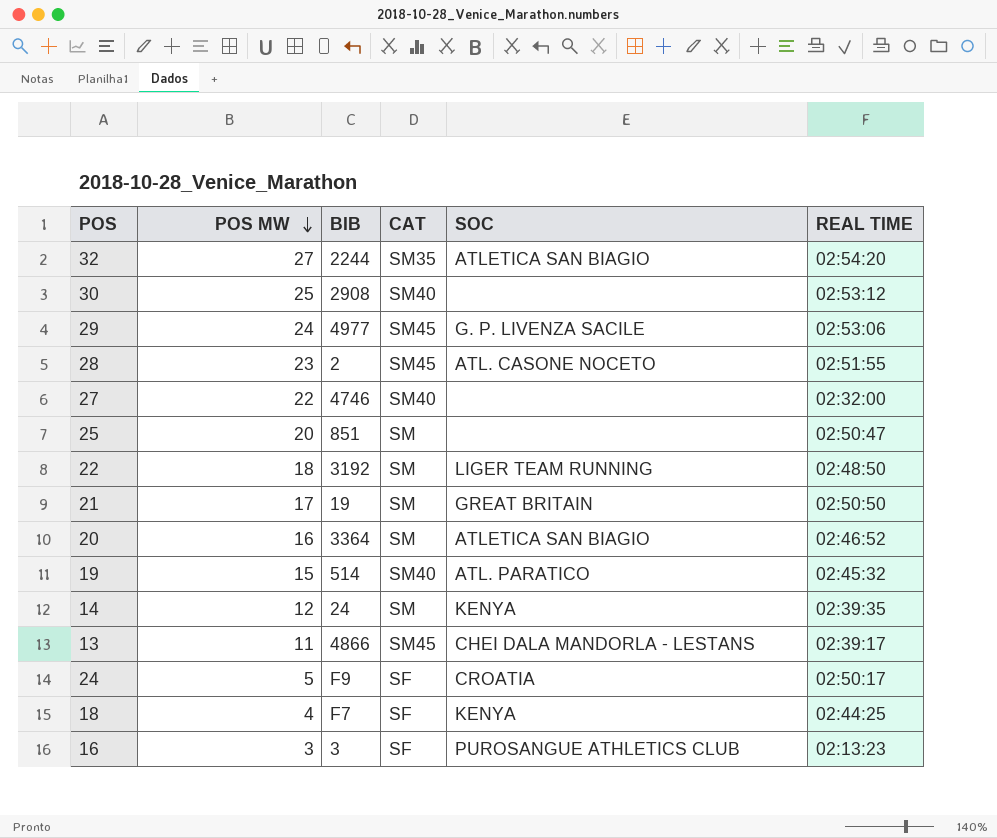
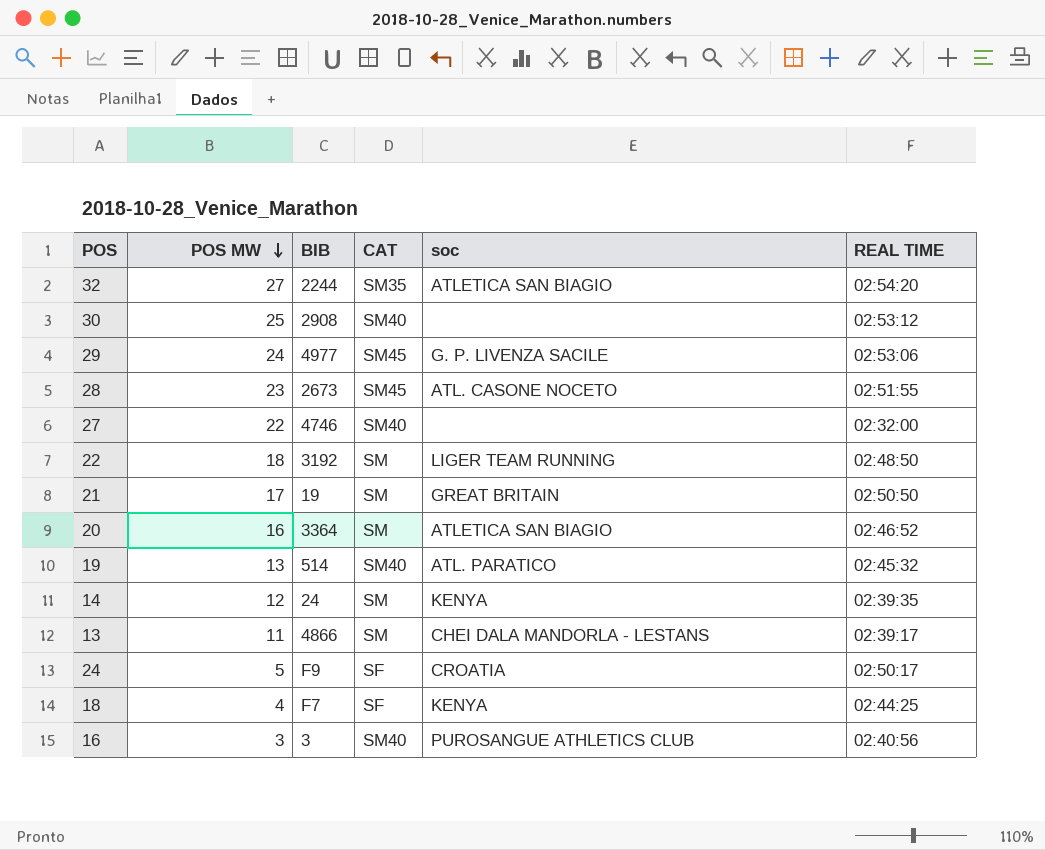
column name: SOC -> soc
row 25: 20 | 851 | SM | none | 02:50:47 -> none
28 | BIB: 2 -> 2673
19 | POS MW: 15 -> 13
13 | CAT: SM45 -> SM
16 | CAT: SF -> SM40
16 | REAL TIME: 02:13:23 -> 02:40:56

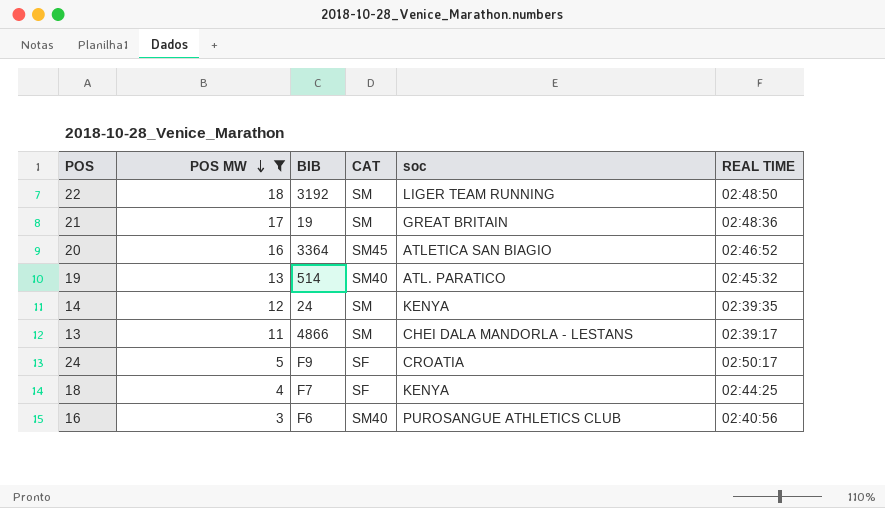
filter: none -> POS MW <= 18
21 | REAL TIME: 02:50:50 -> 02:48:36
20 | CAT: SM -> SM45
16 | BIB: 3 -> F6

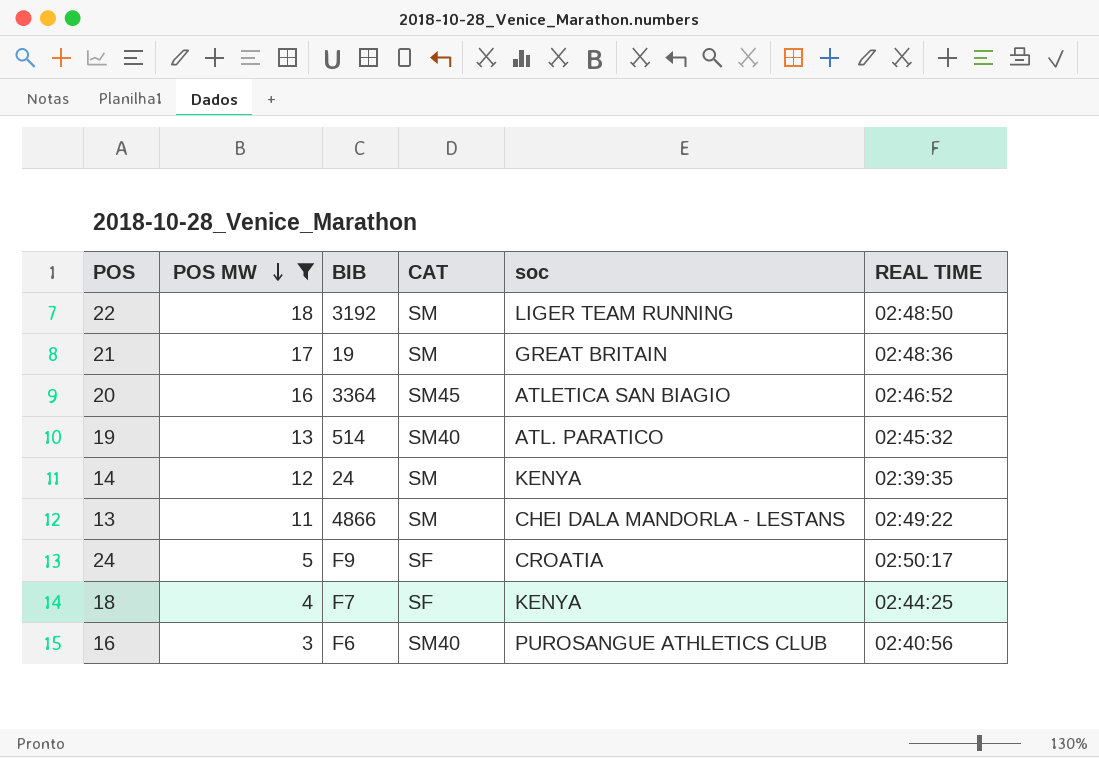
13 | REAL TIME: 02:39:17 -> 02:49:22

